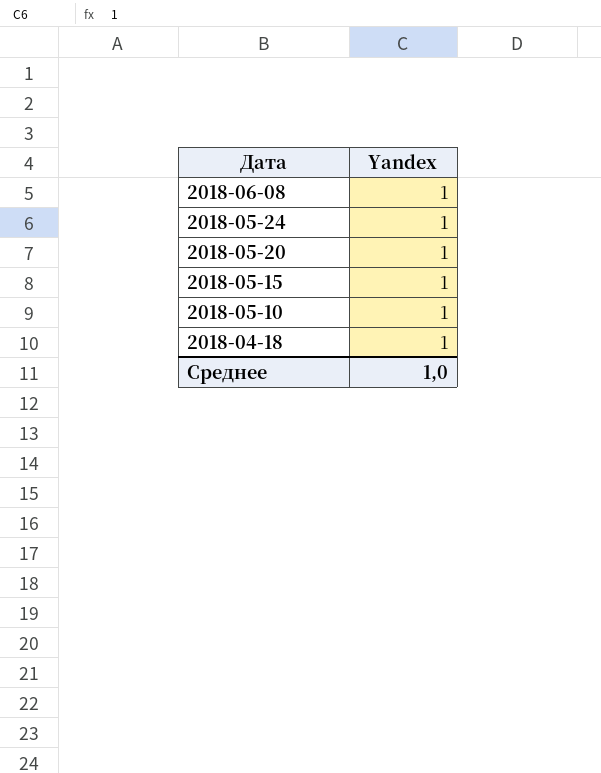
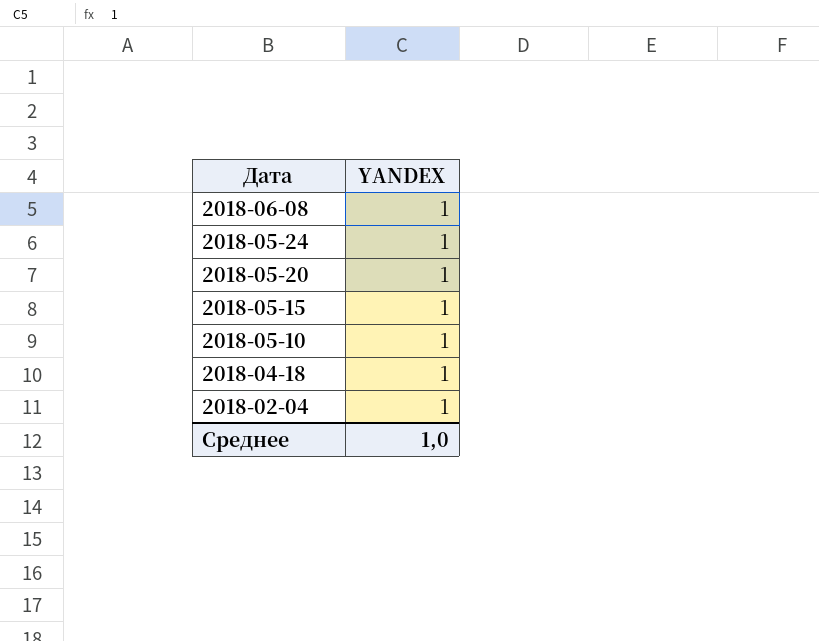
column name: Yandex -> YANDEX
row 2018-02-04: none -> 1

